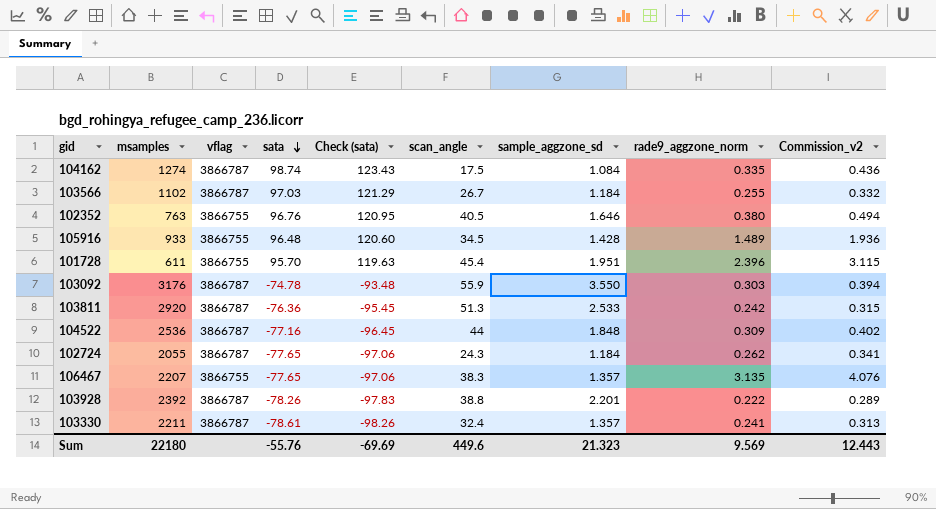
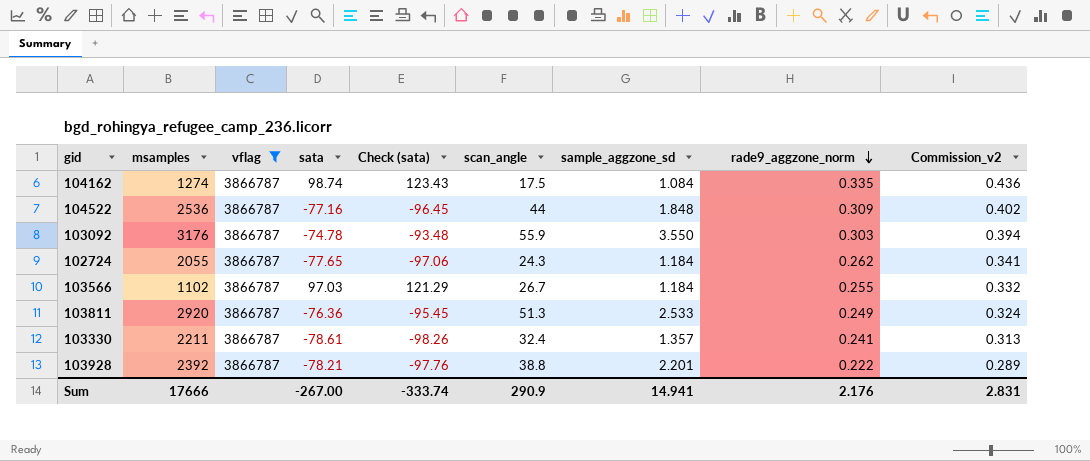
filter: none -> vflag = 3866787
row order: sata descending -> rade9_aggzone_norm descending
103811 | rade9_aggzone_norm: 0.242 -> 0.249
103811 | Commission_v2: 0.315 -> 0.324
103928 | sata: -78.26 -> -78.21
103928 | Check (sata): -97.83 -> -97.76
Sum | msamples: 22180 -> 17666
Sum | sata: -55.76 -> -267.00
Sum | Check (sata): -69.69 -> -333.74
Sum | scan_angle: 449.6 -> 290.9
Sum | sample_aggzone_sd: 21.323 -> 14.941
Sum | rade9_aggzone_norm: 9.569 -> 2.176
Sum | Commission_v2: 12.443 -> 2.831

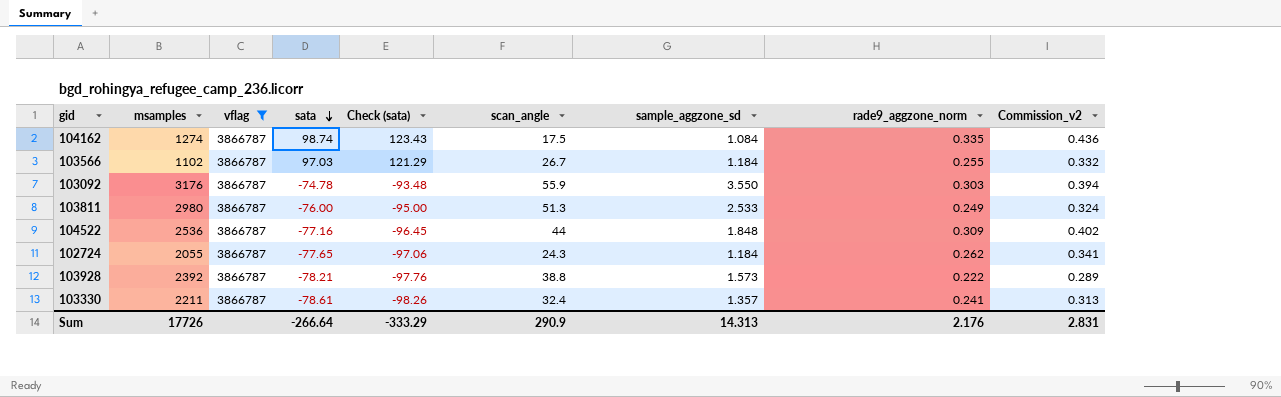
row order: rade9_aggzone_norm descending -> sata descending
103811 | msamples: 2920 -> 2980
103811 | sata: -76.36 -> -76.00
103811 | Check (sata): -95.45 -> -95.00
103928 | sample_aggzone_sd: 2.201 -> 1.573
Sum | msamples: 17666 -> 17726
Sum | sata: -267.00 -> -266.64
Sum | Check (sata): -333.74 -> -333.29
Sum | sample_aggzone_sd: 14.941 -> 14.313

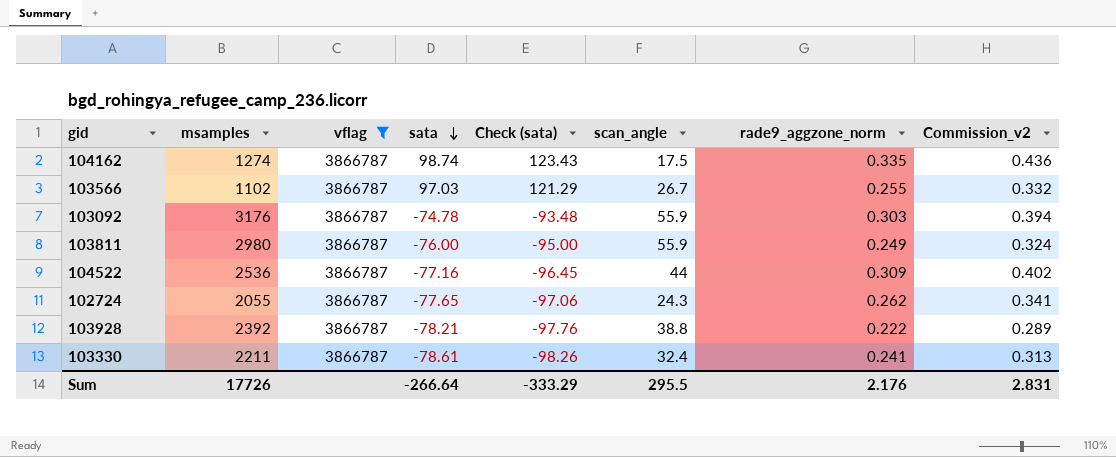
column sample_aggzone_sd | position: 7 -> none
103811 | scan_angle: 51.3 -> 55.9
Sum | scan_angle: 290.9 -> 295.5

